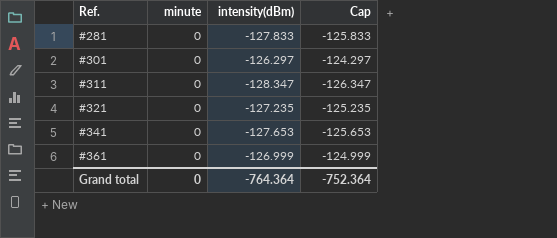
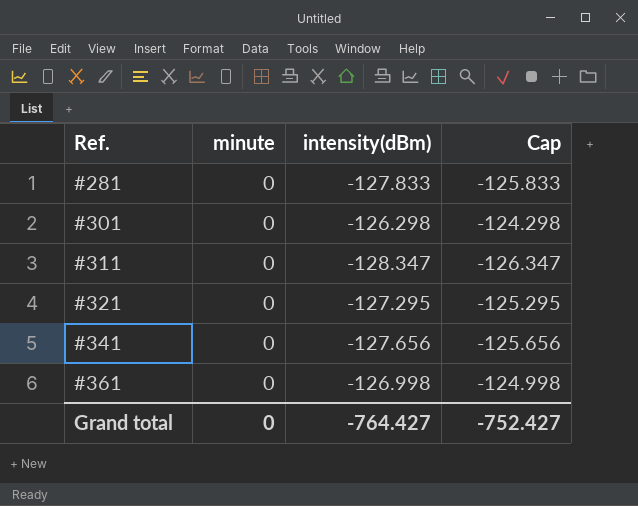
#301 | intensity(dBm): -126.297 -> -126.298
#301 | Cap: -124.297 -> -124.298
#321 | intensity(dBm): -127.235 -> -127.295
#321 | Cap: -125.235 -> -125.295
#341 | intensity(dBm): -127.653 -> -127.656
#341 | Cap: -125.653 -> -125.656
#361 | intensity(dBm): -126.999 -> -126.998
#361 | Cap: -124.999 -> -124.998
Grand total | intensity(dBm): -764.364 -> -764.427
Grand total | Cap: -752.364 -> -752.427

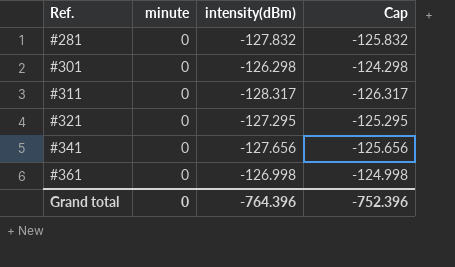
#281 | intensity(dBm): -127.833 -> -127.832
#281 | Cap: -125.833 -> -125.832
#311 | intensity(dBm): -128.347 -> -128.317
#311 | Cap: -126.347 -> -126.317
Grand total | intensity(dBm): -764.427 -> -764.396
Grand total | Cap: -752.427 -> -752.396

